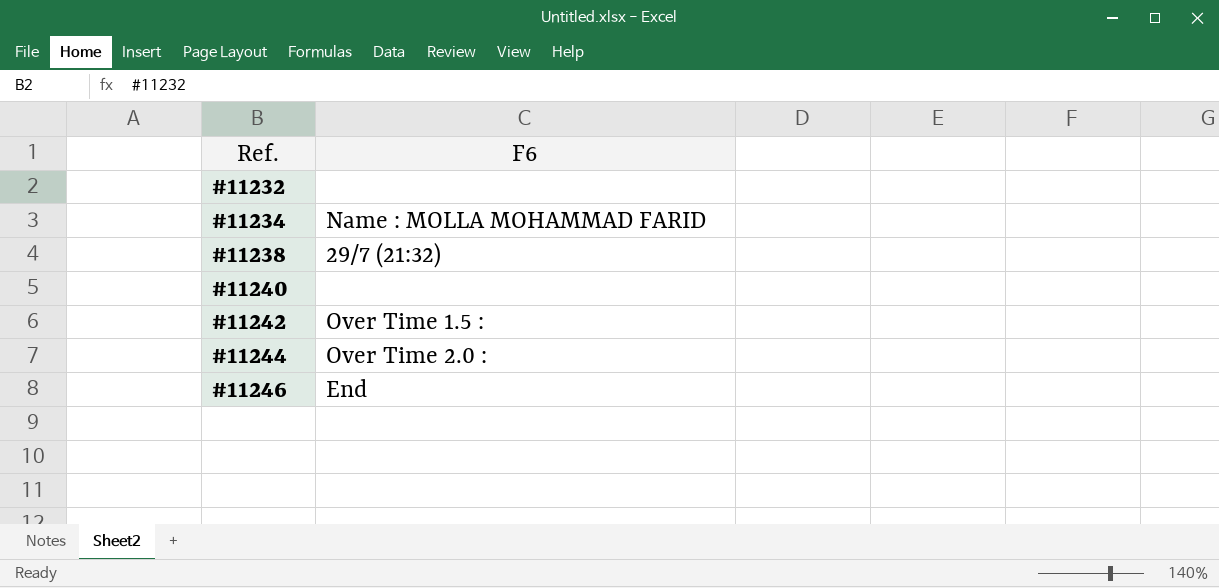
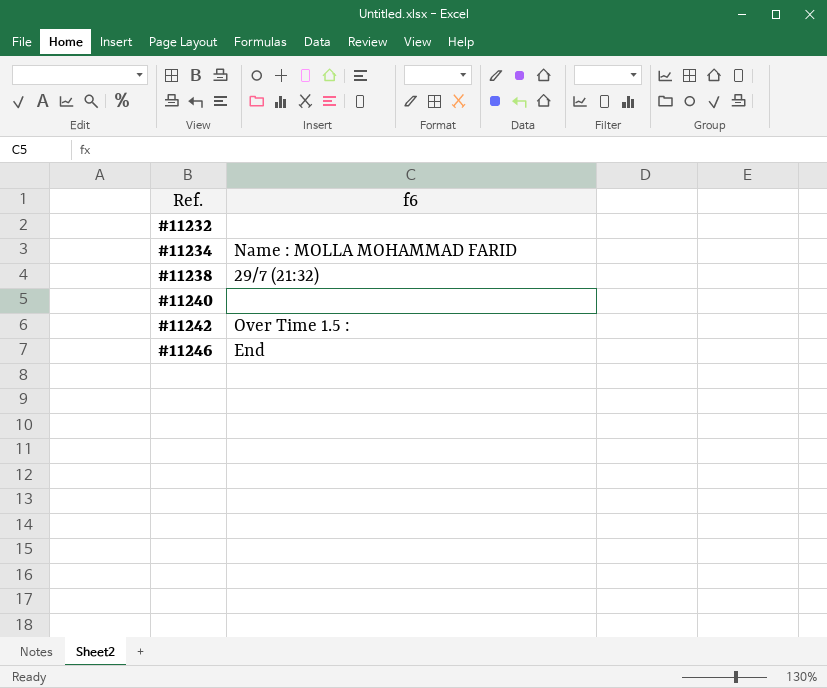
column name: F6 -> f6
row #11244: Over Time 2.0 : -> none

